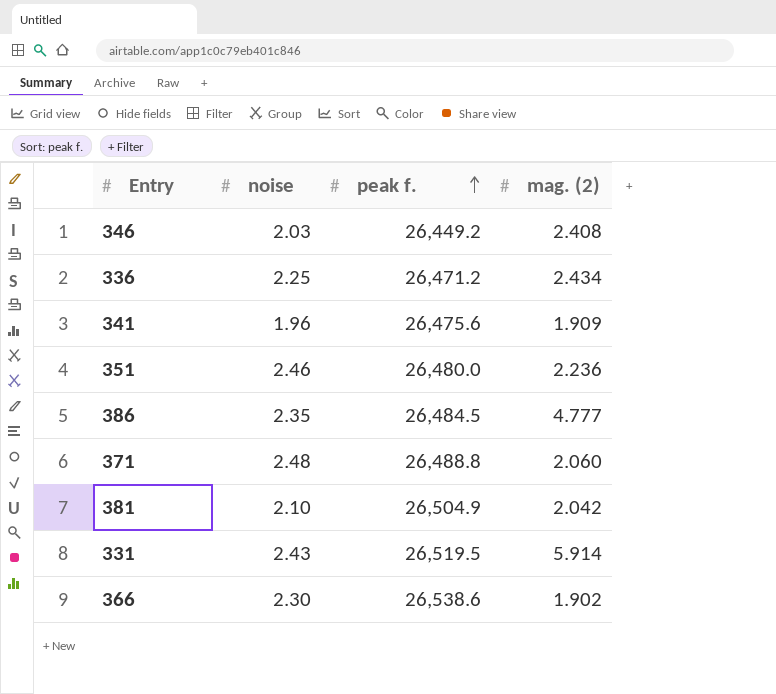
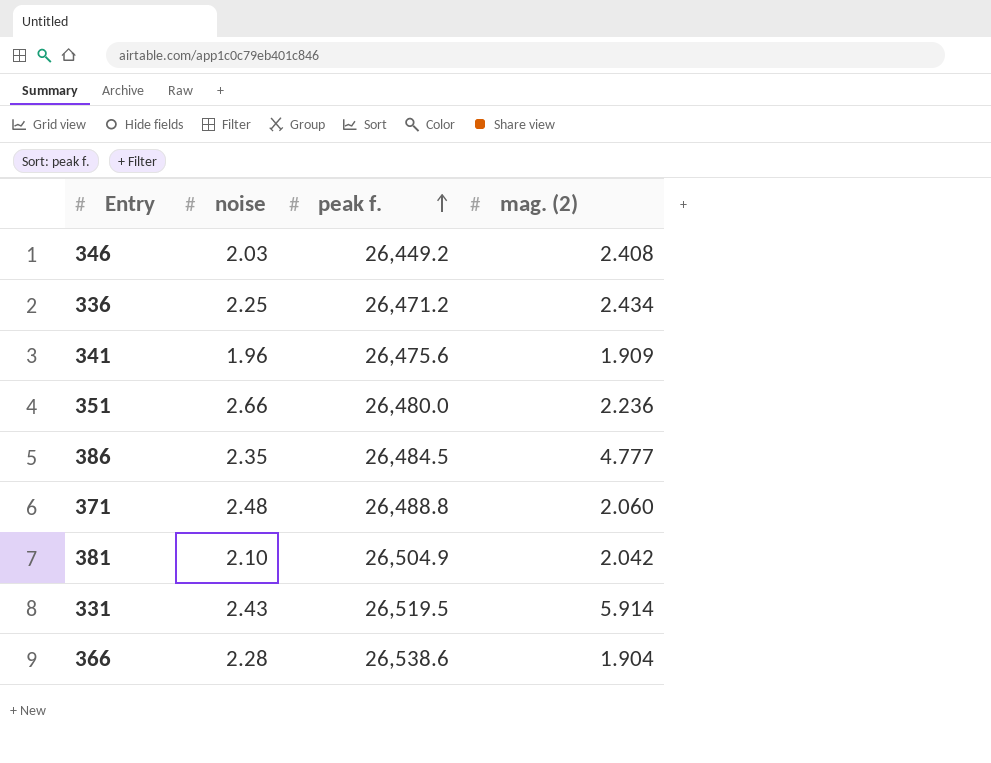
351 | noise: 2.46 -> 2.66
366 | noise: 2.30 -> 2.28
366 | mag. (2): 1.902 -> 1.904

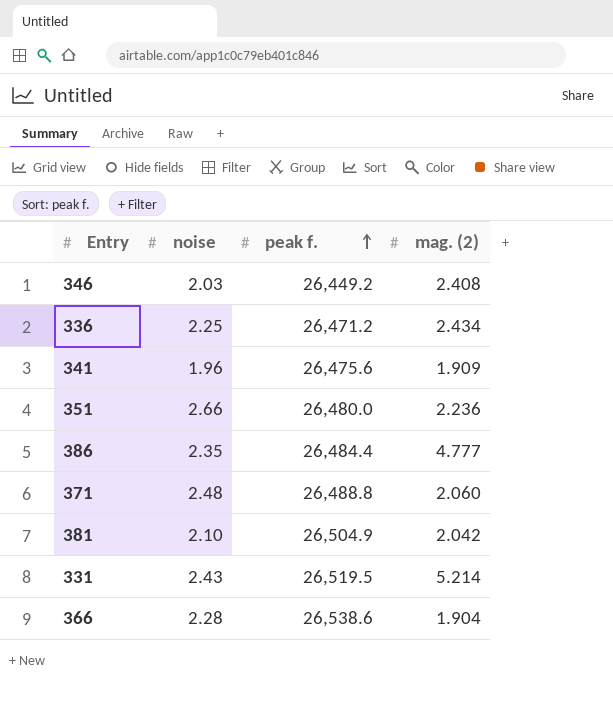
386 | peak f.: 26,484.5 -> 26,484.4
331 | mag. (2): 5.914 -> 5.214

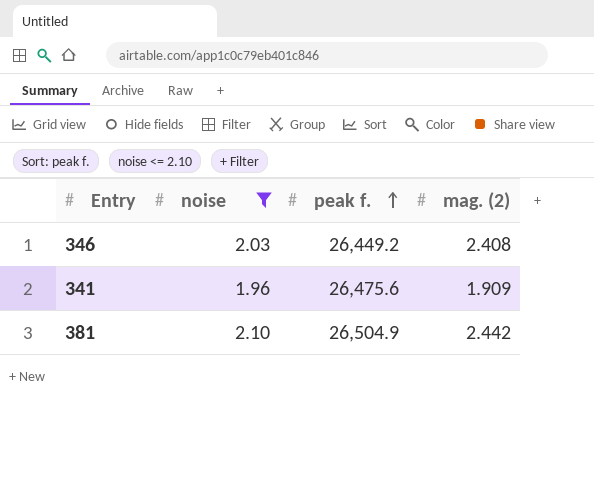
filter: none -> noise <= 2.10
381 | mag. (2): 2.042 -> 2.442

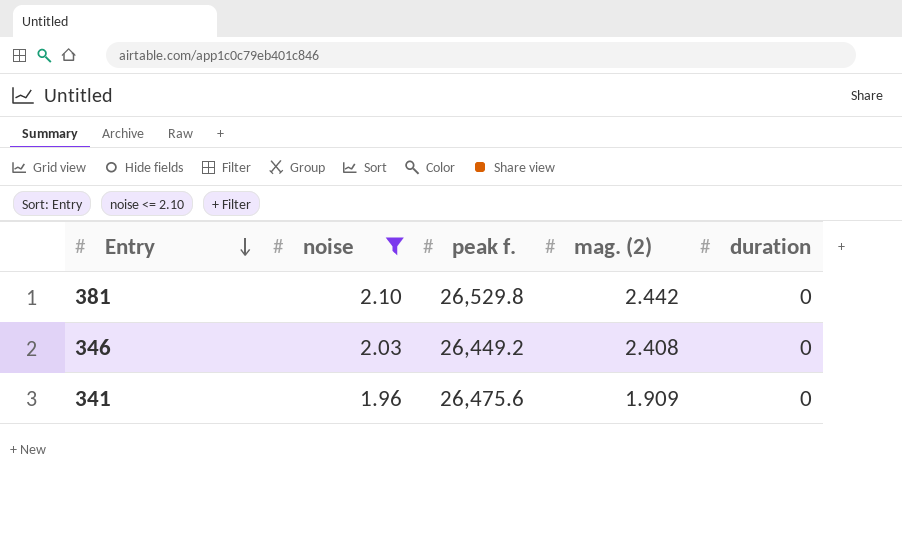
row order: peak f. ascending -> Entry descending
column duration | position: none -> 5
381 | peak f.: 26,504.9 -> 26,529.8

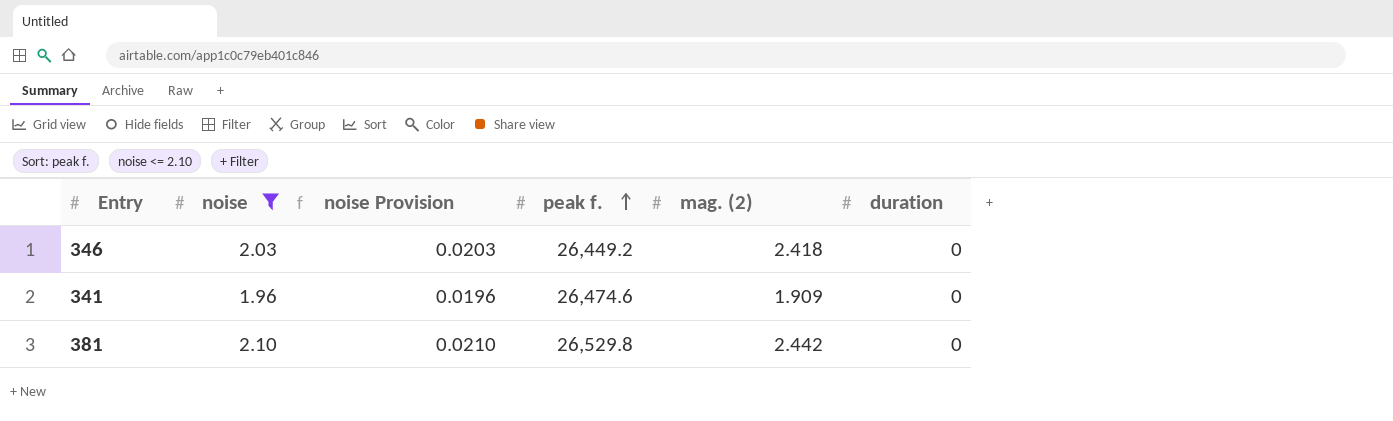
row order: Entry descending -> peak f. ascending
column noise Provision | formula: none -> [noise] * 0.01
346 | mag. (2): 2.408 -> 2.418
341 | peak f.: 26,475.6 -> 26,474.6

